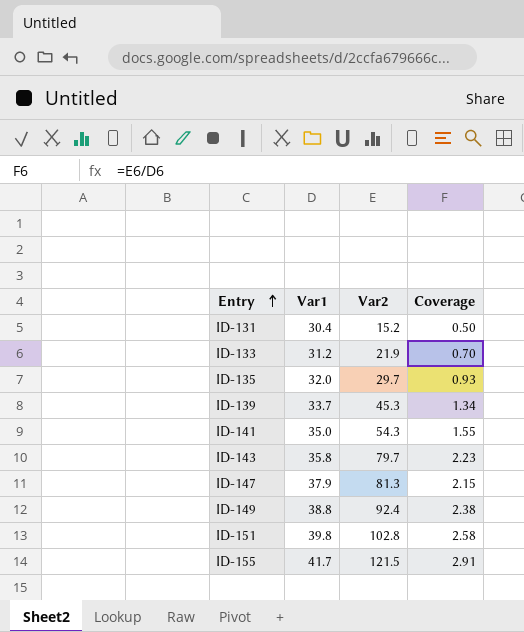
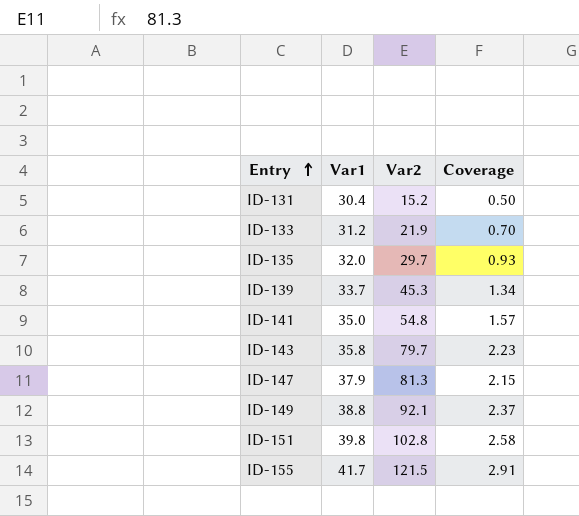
ID-141 | Var2: 54.3 -> 54.8
ID-141 | Coverage: 1.55 -> 1.57
ID-149 | Var2: 92.4 -> 92.1
ID-149 | Coverage: 2.38 -> 2.37

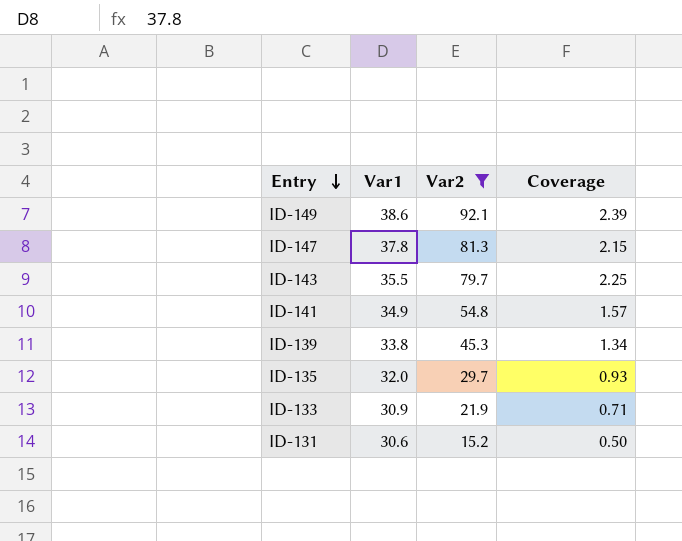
filter: none -> Var2 <= 92.1
row order: Entry ascending -> Entry descending
ID-149 | Var1: 38.8 -> 38.6
ID-149 | Coverage: 2.37 -> 2.39
ID-147 | Var1: 37.9 -> 37.8
ID-143 | Var1: 35.8 -> 35.5
ID-143 | Coverage: 2.23 -> 2.25
ID-141 | Var1: 35.0 -> 34.9
ID-139 | Var1: 33.7 -> 33.8
ID-133 | Var1: 31.2 -> 30.9
ID-133 | Coverage: 0.70 -> 0.71
ID-131 | Var1: 30.4 -> 30.6

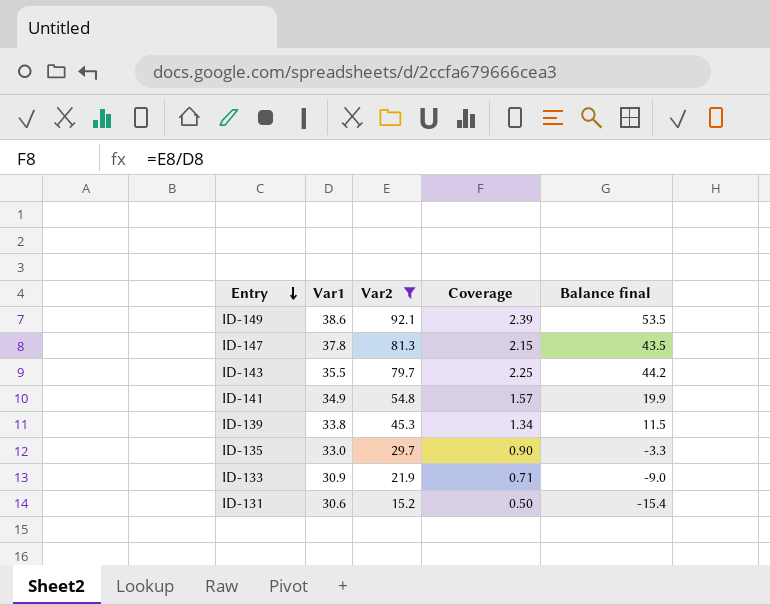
column Balance final | formula: none -> [Var2] - [Var1]
ID-135 | Var1: 32.0 -> 33.0
ID-135 | Coverage: 0.93 -> 0.90

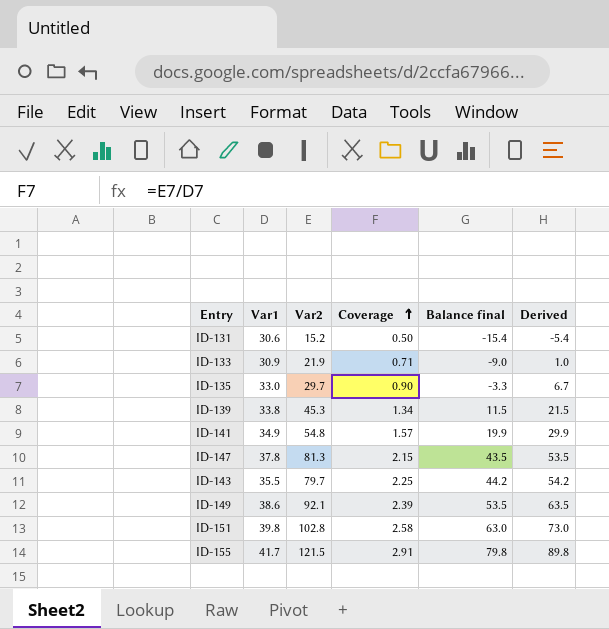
filter: Var2 <= 92.1 -> none
row order: Entry descending -> Coverage ascending
column Derived | formula: none -> [Balance final] + 10

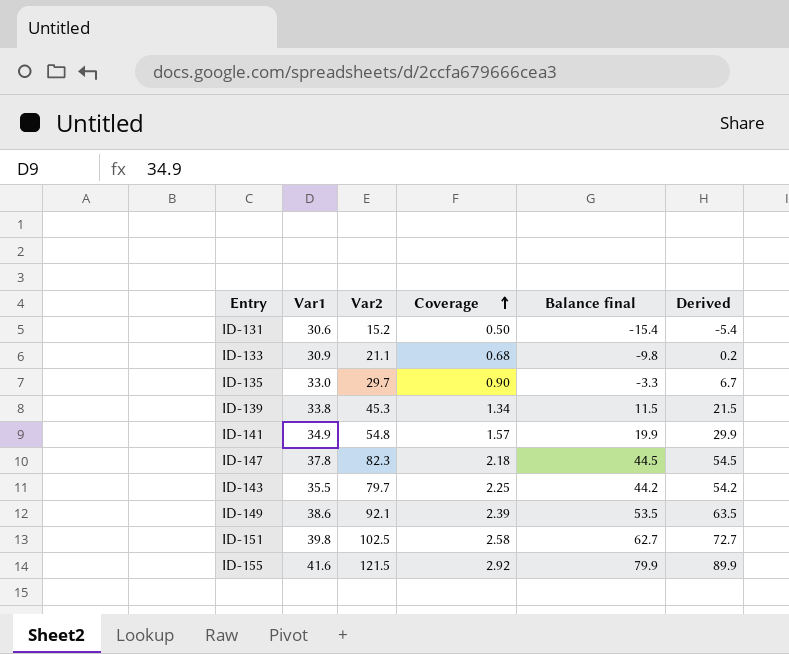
ID-133 | Var2: 21.9 -> 21.1
ID-133 | Coverage: 0.71 -> 0.68
ID-133 | Balance final: -9.0 -> -9.8
ID-133 | Derived: 1.0 -> 0.2
ID-147 | Var2: 81.3 -> 82.3
ID-147 | Coverage: 2.15 -> 2.18
ID-147 | Balance final: 43.5 -> 44.5
ID-147 | Derived: 53.5 -> 54.5
ID-151 | Var2: 102.8 -> 102.5
ID-151 | Balance final: 63.0 -> 62.7
ID-151 | Derived: 73.0 -> 72.7
ID-155 | Var1: 41.7 -> 41.6
ID-155 | Coverage: 2.91 -> 2.92
ID-155 | Balance final: 79.8 -> 79.9
ID-155 | Derived: 89.8 -> 89.9

